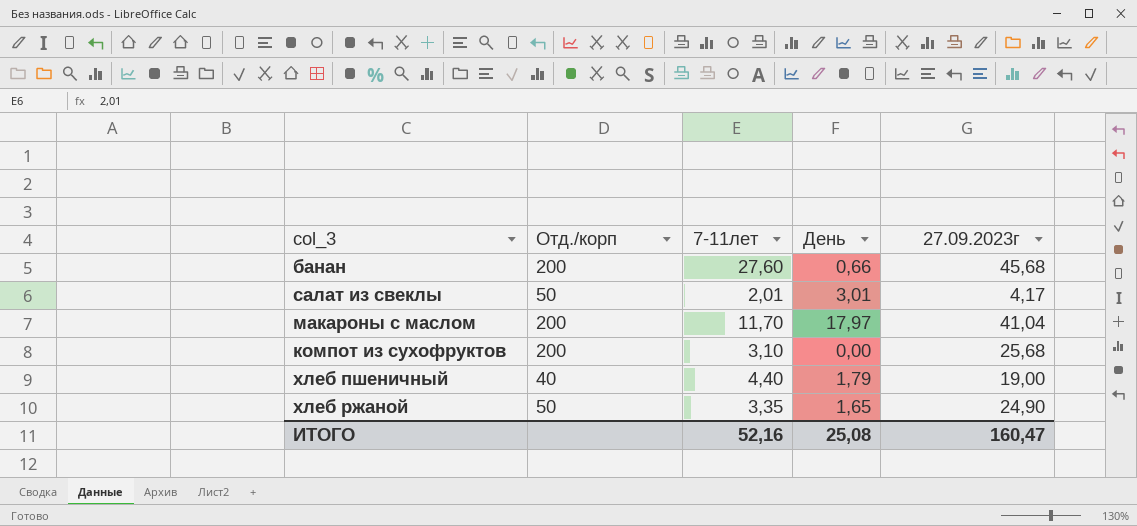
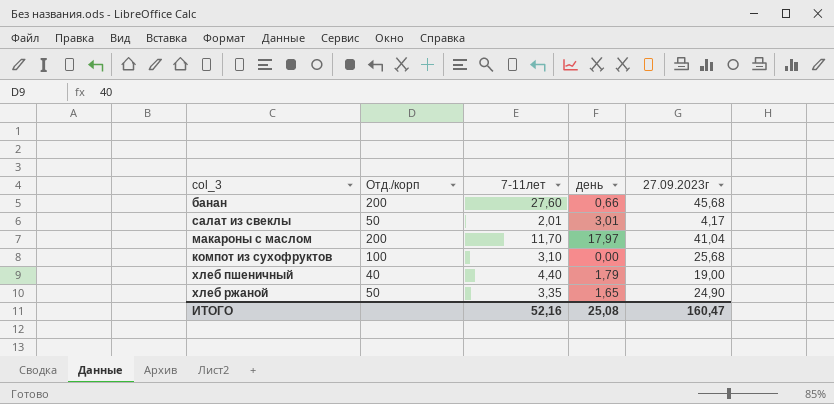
column name: День -> день
компот из сухофруктов | Отд./корп: 200 -> 100

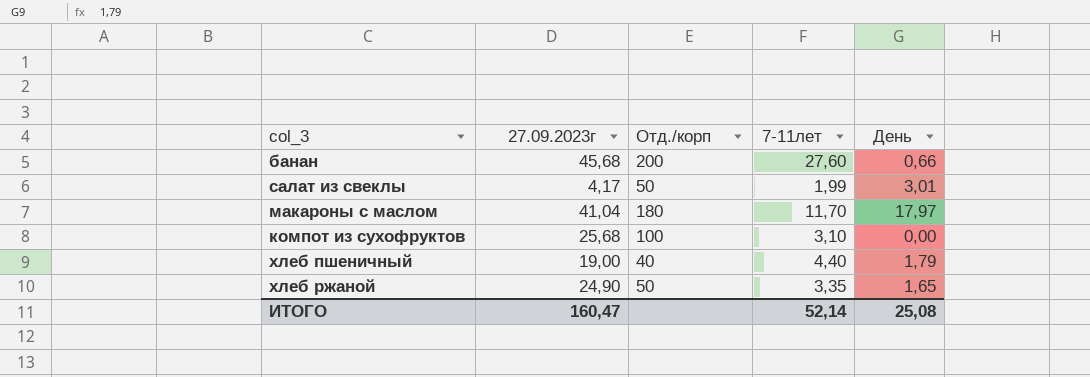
column 27.09.2023г | position: 5 -> 2
column name: день -> День
салат из свеклы | 7-11лет: 2,01 -> 1,99
макароны с маслом | Отд./корп: 200 -> 180
ИТОГО | 7-11лет: 52,16 -> 52,14

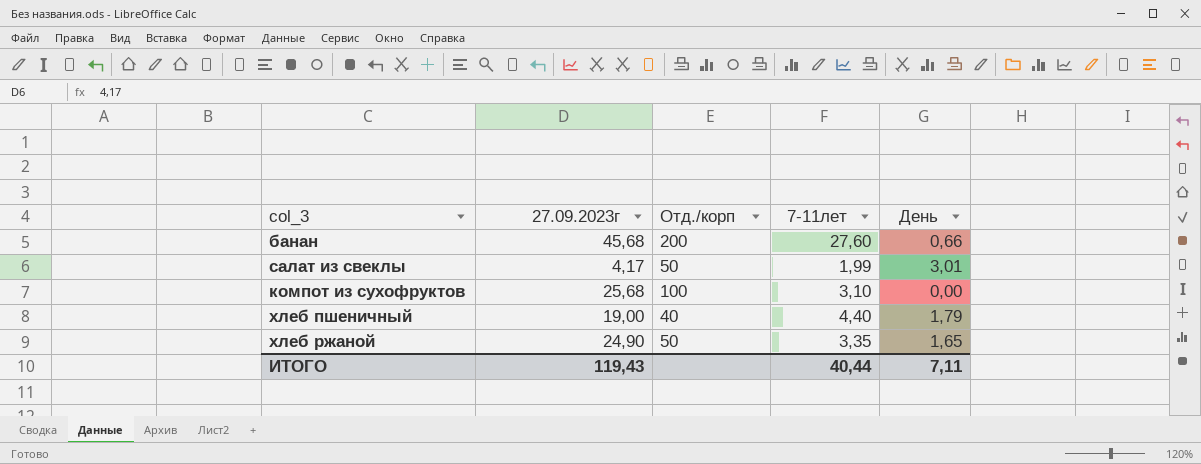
row макароны с маслом: 41,04 | 180 | 11,70 | 17,97 -> none
ИТОГО | 27.09.2023г: 160,47 -> 119,43
ИТОГО | 7-11лет: 52,14 -> 40,44
ИТОГО | День: 25,08 -> 7,11

